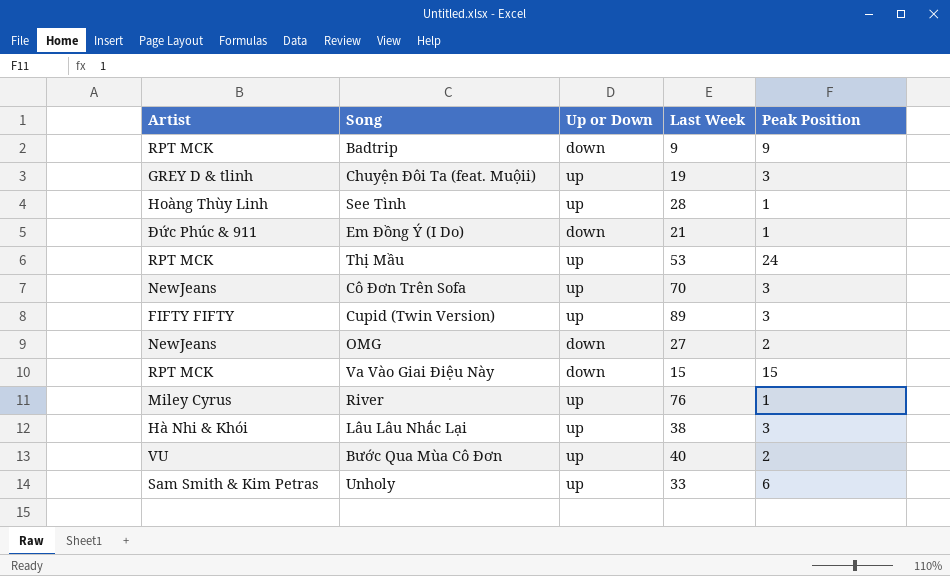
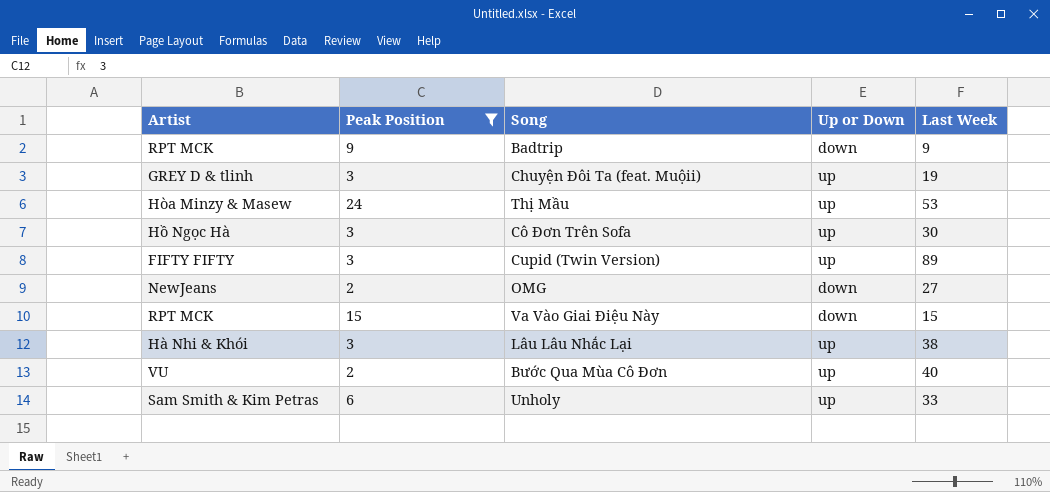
filter: none -> Peak Position != 1
column Peak Position | position: 5 -> 2
Thị Mầu | Artist: RPT MCK -> Hòa Minzy & Masew
Cô Đơn Trên Sofa | Artist: NewJeans -> Hồ Ngọc Hà
Cô Đơn Trên Sofa | Last Week: 70 -> 30

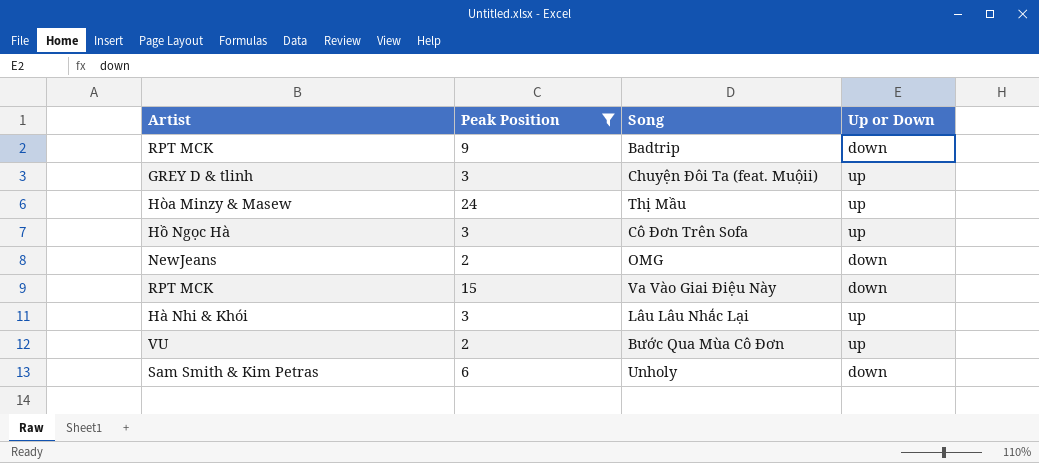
column Last Week | position: 5 -> none
row Cupid (Twin Version): FIFTY FIFTY | 3 | up | 89 -> none
Unholy | Up or Down: up -> down

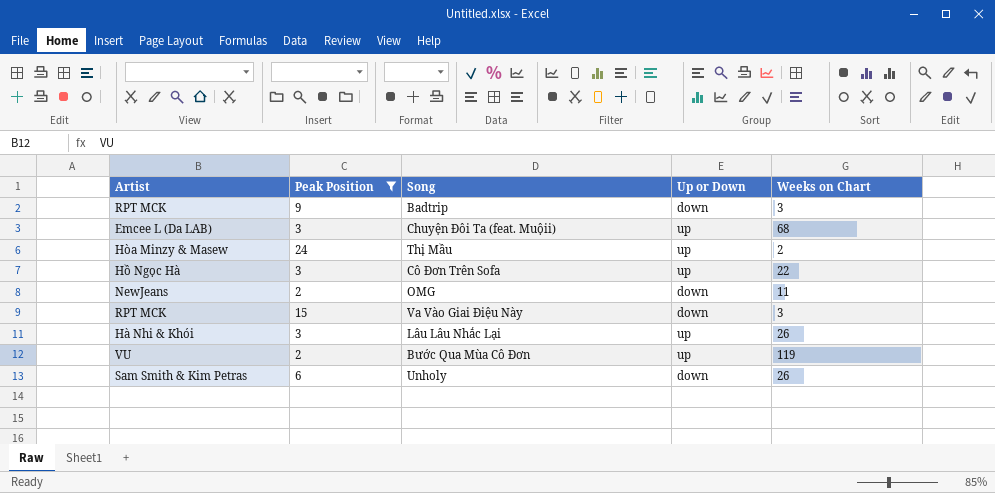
column Weeks on Chart | position: none -> 5
Chuyện Đôi Ta (feat. Muộii) | Artist: GREY D & tlinh -> Emcee L (Da LAB)

